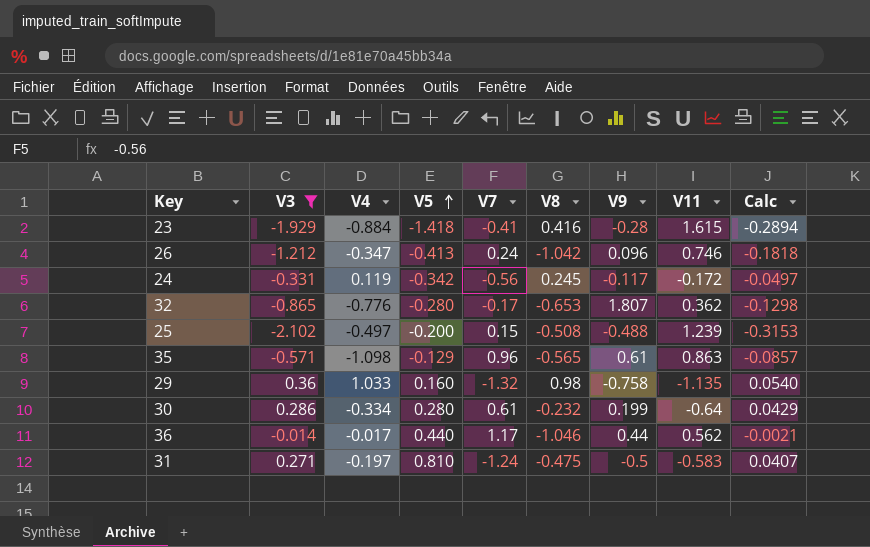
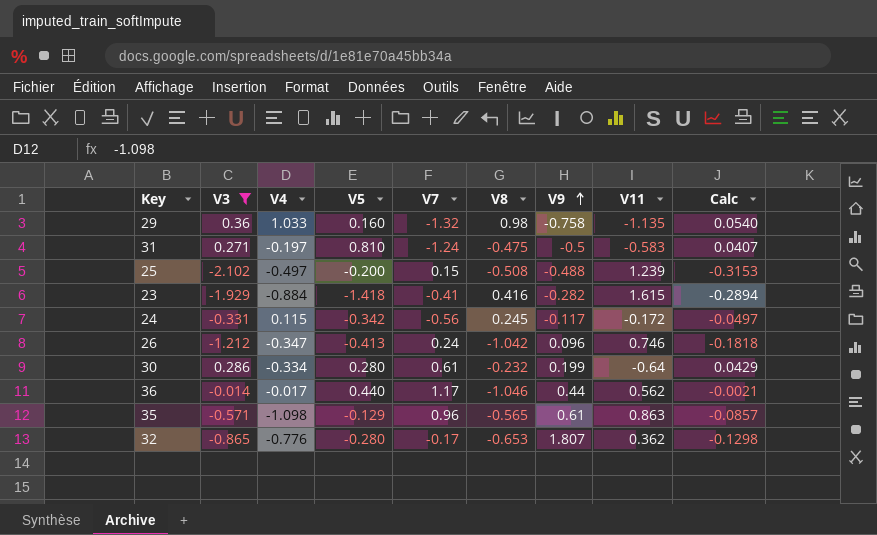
row order: V5 ascending -> V9 ascending
23 | V9: -0.28 -> -0.282
24 | V4: 0.119 -> 0.115

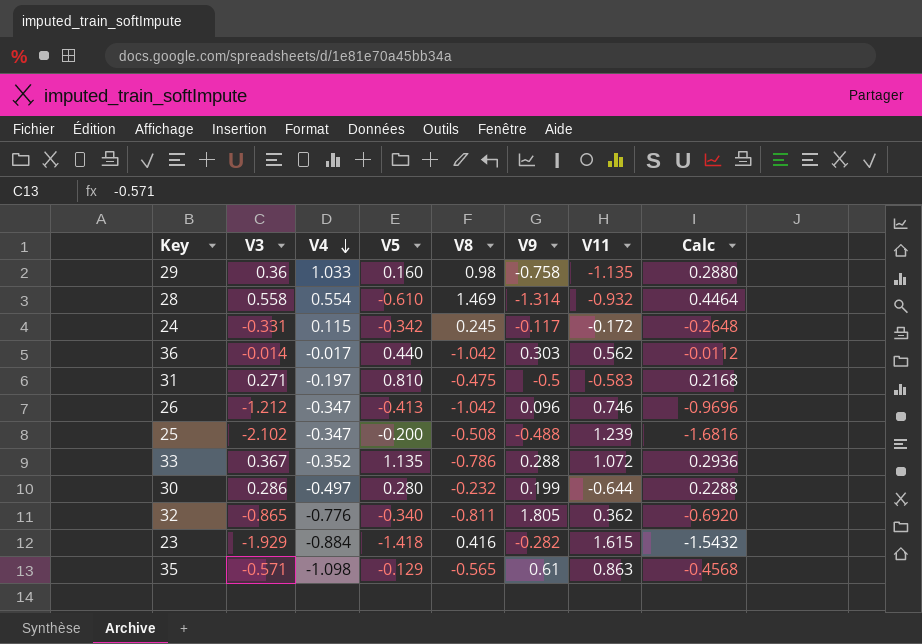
filter: V3 <= 0.36 -> none
row order: V9 ascending -> V4 descending
column V7 | position: 5 -> none
column Calc | formula: [V3] * 0.15 -> [V3] * 0.8
36 | V8: -1.046 -> -1.042
36 | V9: 0.44 -> 0.303
25 | V4: -0.497 -> -0.347
30 | V4: -0.334 -> -0.497
30 | V11: -0.64 -> -0.644
32 | V5: -0.280 -> -0.340
32 | V8: -0.653 -> -0.811
32 | V9: 1.807 -> 1.805

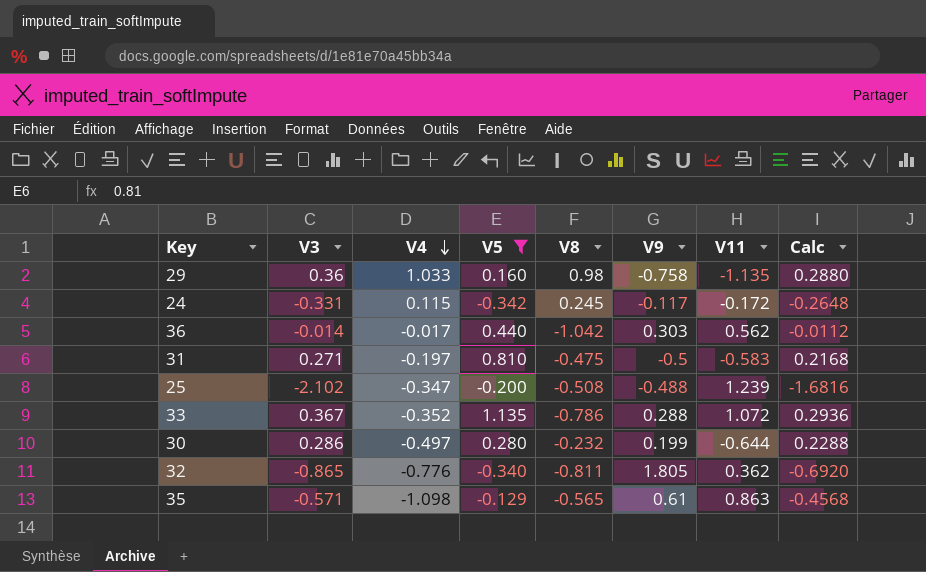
filter: none -> V5 >= -0.342

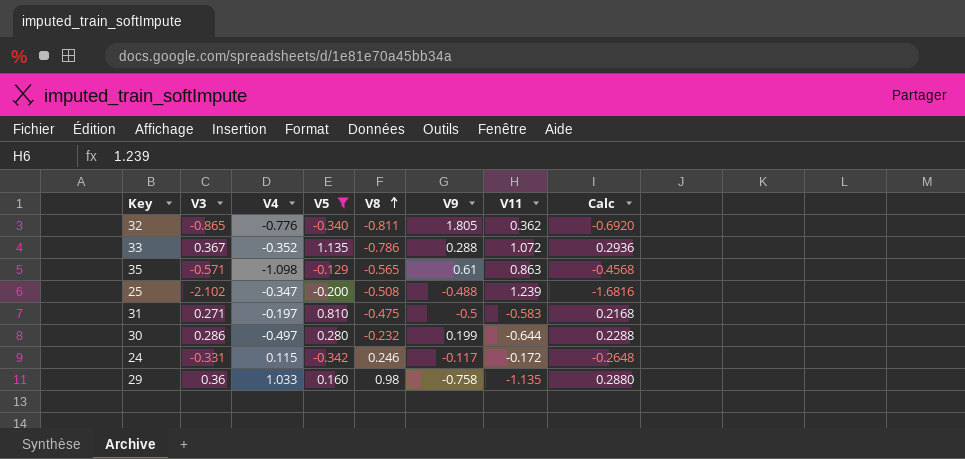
row order: V4 descending -> V8 ascending
row 36: -0.014 | -0.017 | 0.440 | -1.042 | 0.303 | 0.562 | -0.0112 -> none
24 | V8: 0.245 -> 0.246

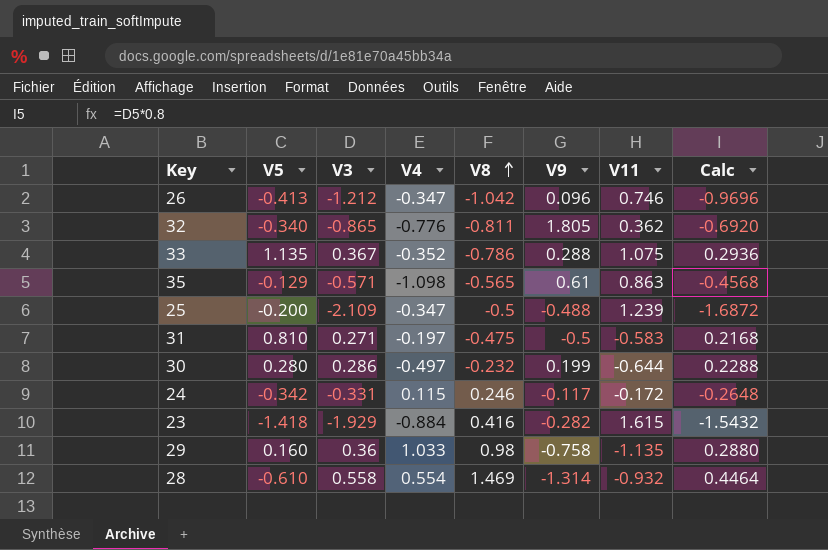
filter: V5 >= -0.342 -> none
column V5 | position: 4 -> 2
33 | V11: 1.072 -> 1.075
25 | V3: -2.102 -> -2.109
25 | V8: -0.508 -> -0.5
25 | Calc: -1.6816 -> -1.6872

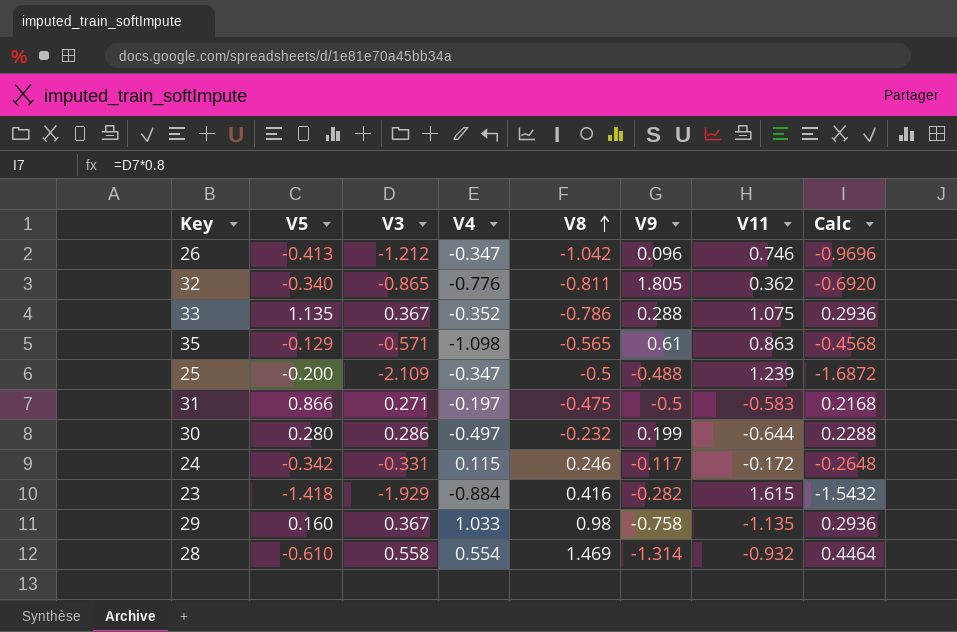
31 | V5: 0.810 -> 0.866
29 | V3: 0.36 -> 0.367
29 | Calc: 0.2880 -> 0.2936

